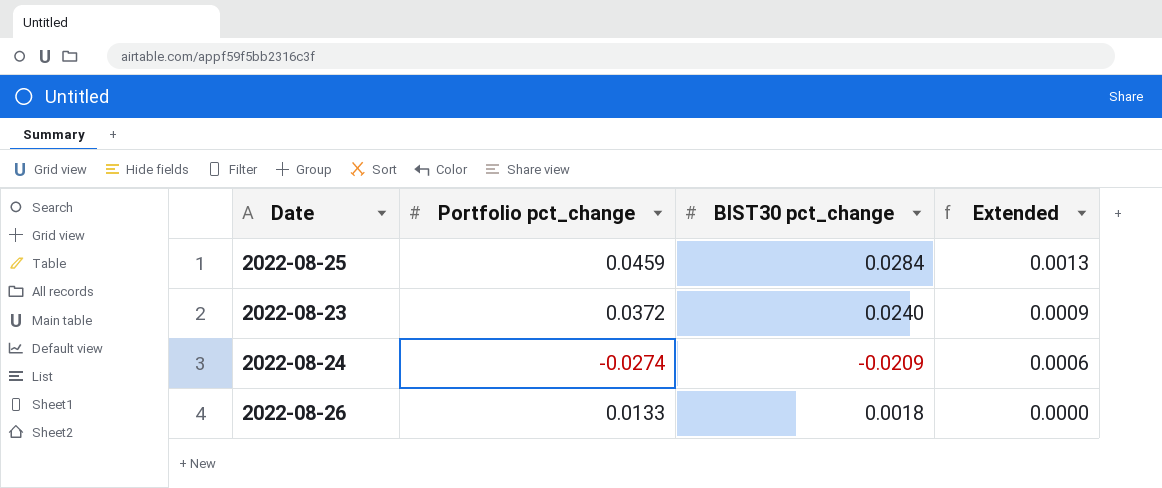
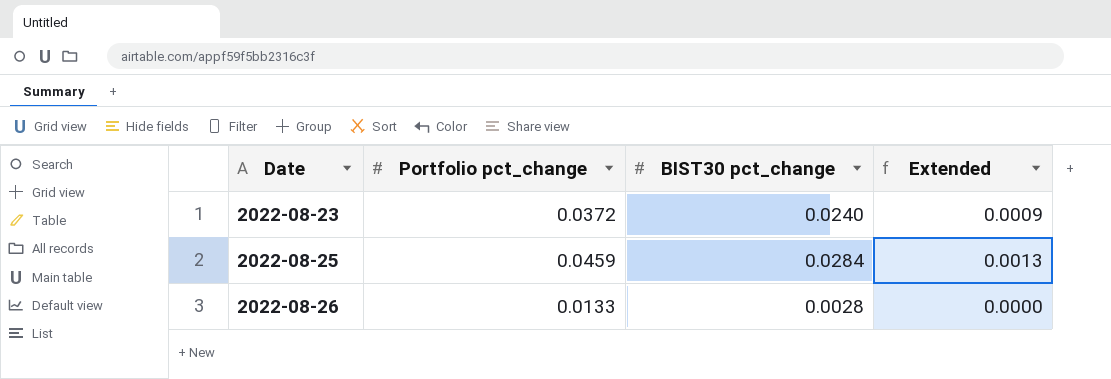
row order: Extended descending -> Date ascending
row 2022-08-24: -0.0274 | -0.0209 | 0.0006 -> none
2022-08-26 | BIST30 pct_change: 0.0018 -> 0.0028

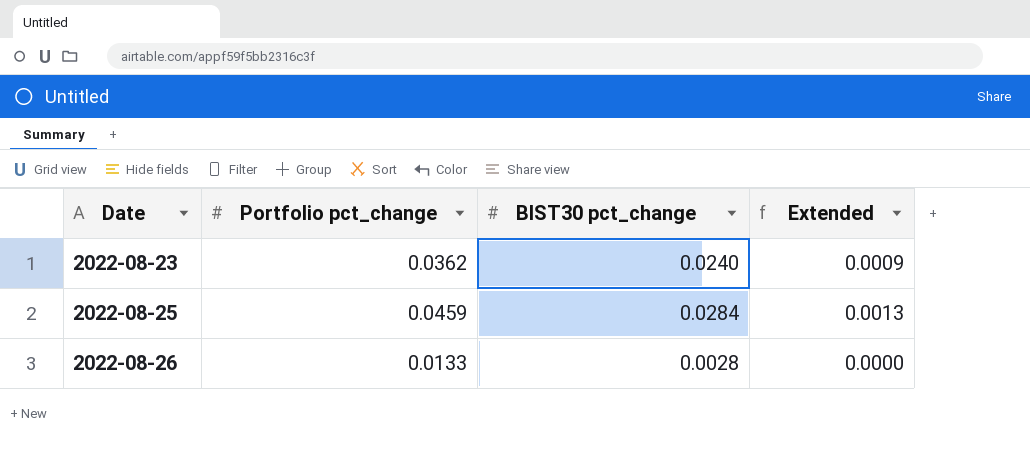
2022-08-23 | Portfolio pct_change: 0.0372 -> 0.0362

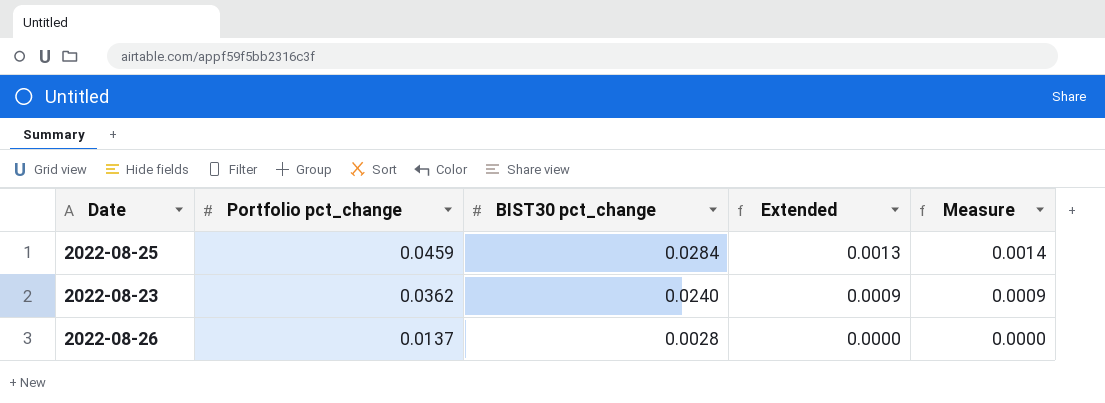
row order: Date ascending -> Portfolio pct_change descending
column Measure | formula: none -> [Extended] * 1.05
2022-08-26 | Portfolio pct_change: 0.0133 -> 0.0137

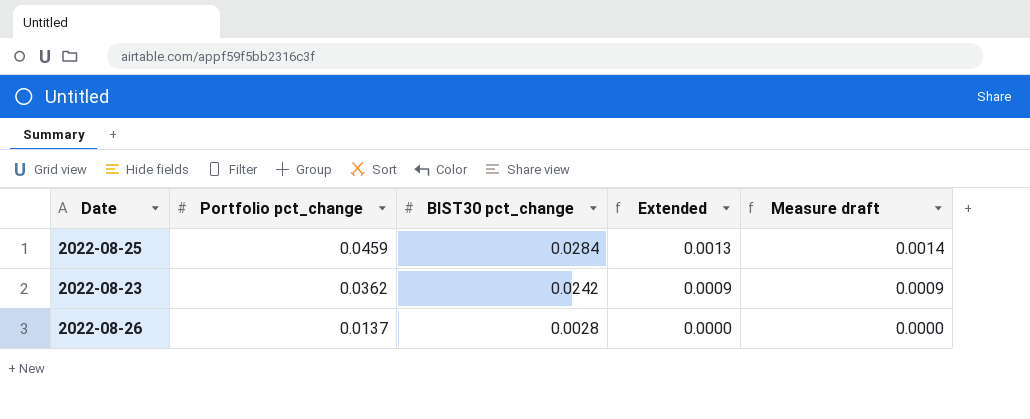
column name: Measure -> Measure draft
2022-08-23 | BIST30 pct_change: 0.0240 -> 0.0242

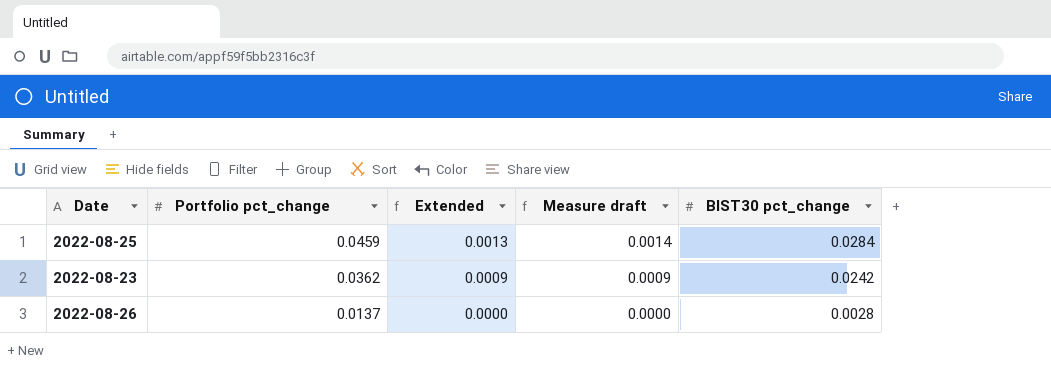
column BIST30 pct_change | position: 3 -> 5

